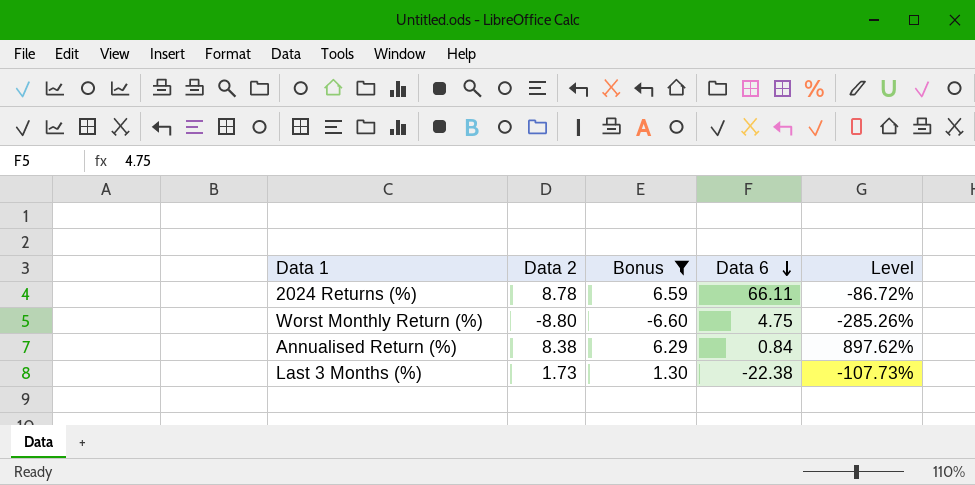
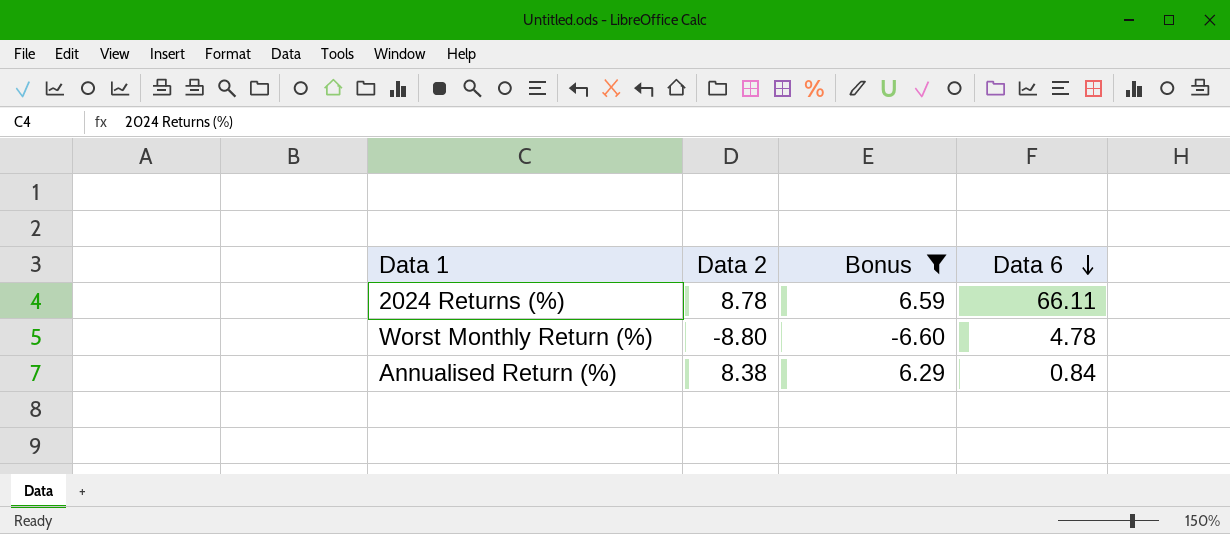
column Level | formula: ([Data 2] - [Data 6]) / [Data 6] -> none
row Last 3 Months (%): 1.73 | 1.30 | -22.38 | -107.73% -> none
Worst Monthly Return (%) | Data 6: 4.75 -> 4.78

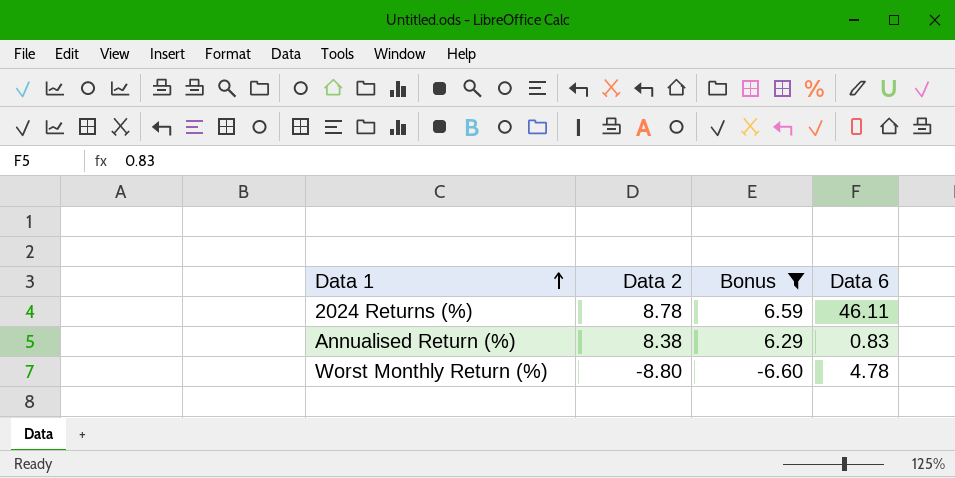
row order: Data 6 descending -> Data 1 ascending
2024 Returns (%) | Data 6: 66.11 -> 46.11
Annualised Return (%) | Data 6: 0.84 -> 0.83

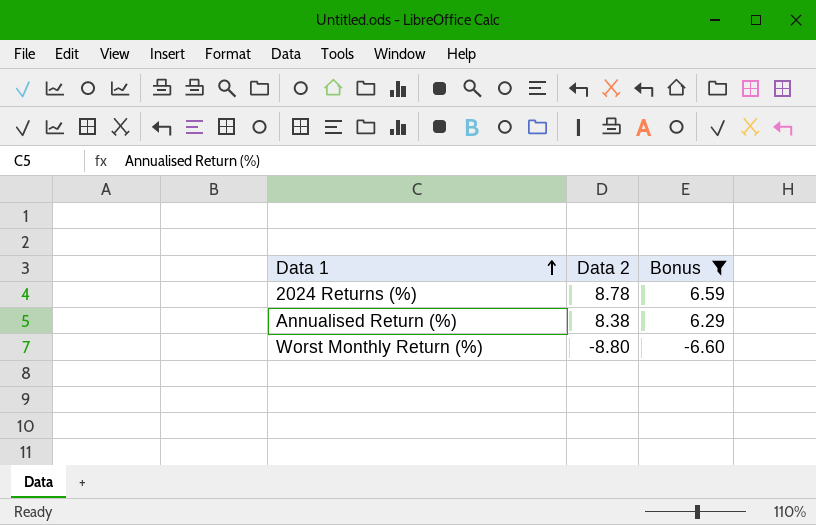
column Data 6 | position: 4 -> none

